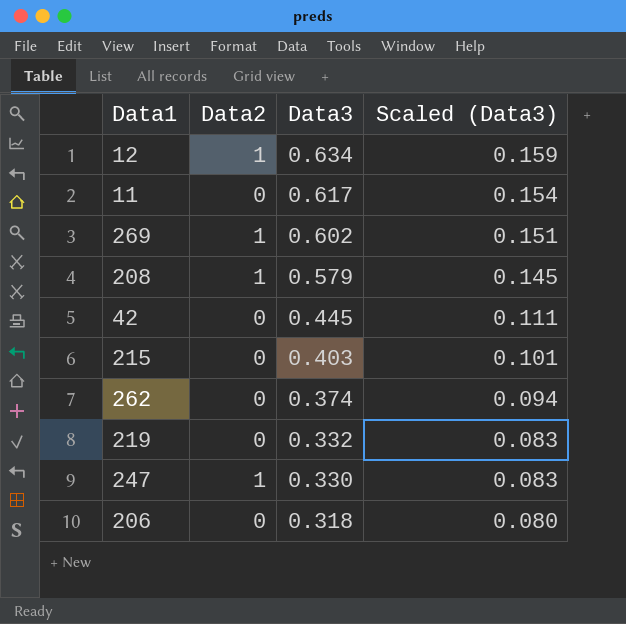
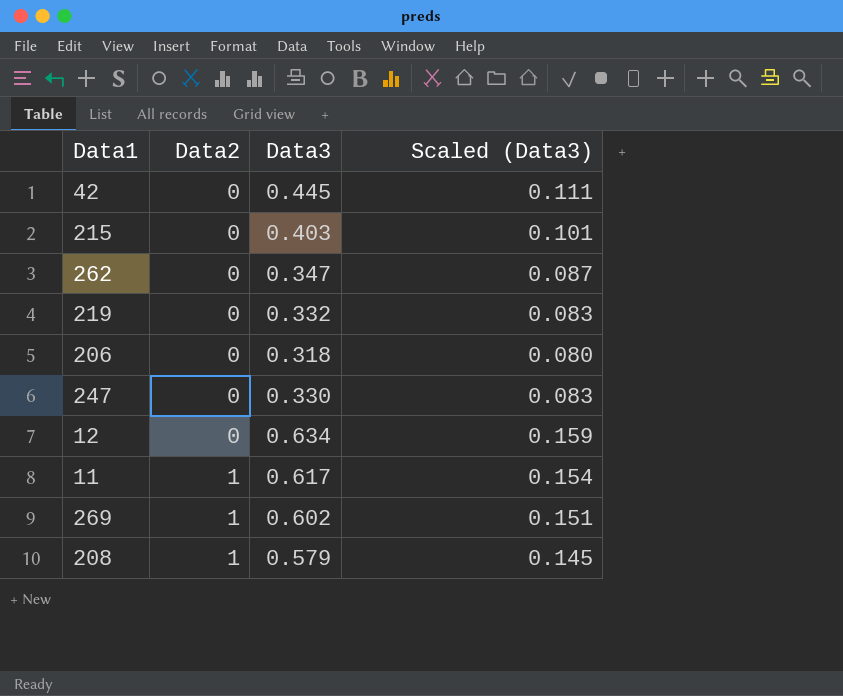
row order: Data3 descending -> Data2 ascending
262 | Data3: 0.374 -> 0.347
262 | Scaled (Data3): 0.094 -> 0.087
247 | Data2: 1 -> 0
12 | Data2: 1 -> 0
11 | Data2: 0 -> 1

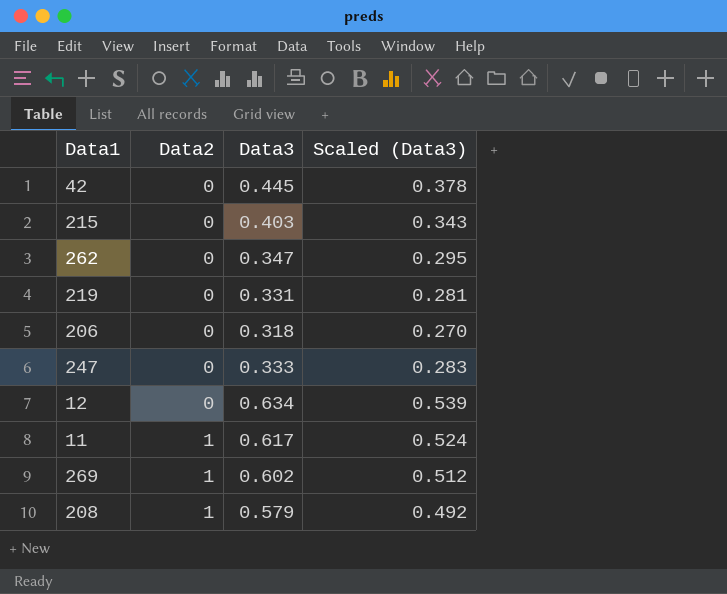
column Scaled (Data3) | formula: [Data3] * 0.25 -> [Data3] * 0.85
219 | Data3: 0.332 -> 0.331
247 | Data3: 0.330 -> 0.333

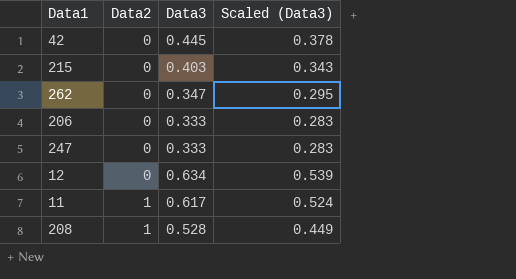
row 219: 0 | 0.331 | 0.281 -> none
row 269: 1 | 0.602 | 0.512 -> none
206 | Data3: 0.318 -> 0.333
206 | Scaled (Data3): 0.270 -> 0.283
208 | Data3: 0.579 -> 0.528
208 | Scaled (Data3): 0.492 -> 0.449

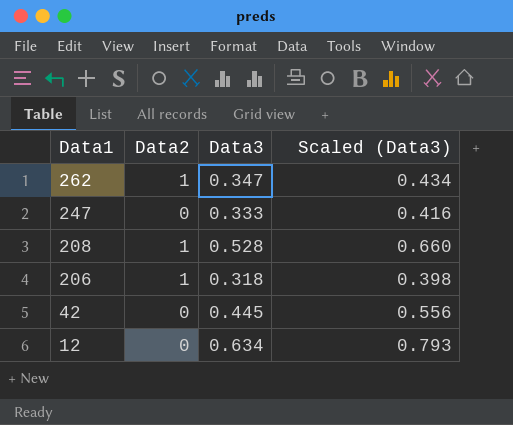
row order: Data2 ascending -> Data1 descending
column Scaled (Data3) | formula: [Data3] * 0.85 -> [Data3] * 1.25
row 215: 0 | 0.403 | 0.343 -> none
row 11: 1 | 0.617 | 0.524 -> none
262 | Data2: 0 -> 1
206 | Data2: 0 -> 1
206 | Data3: 0.333 -> 0.318

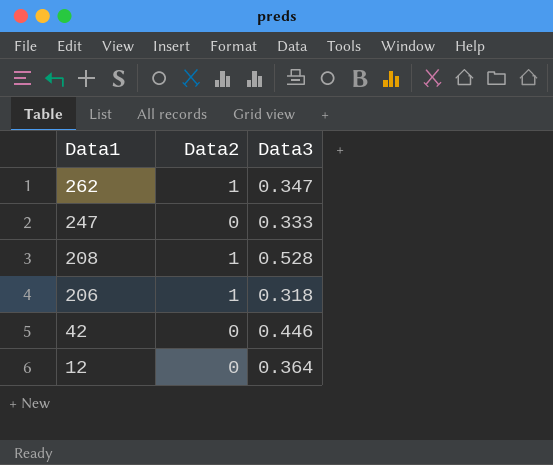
column Scaled (Data3) | formula: [Data3] * 1.25 -> none
42 | Data3: 0.445 -> 0.446
12 | Data3: 0.634 -> 0.364

